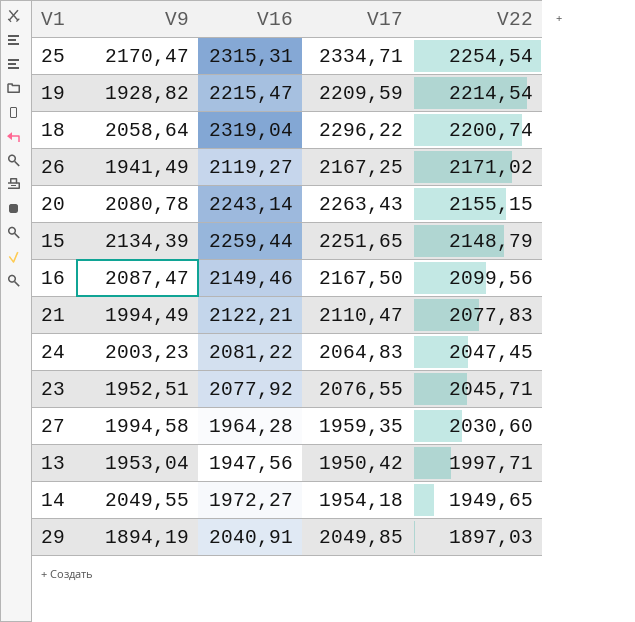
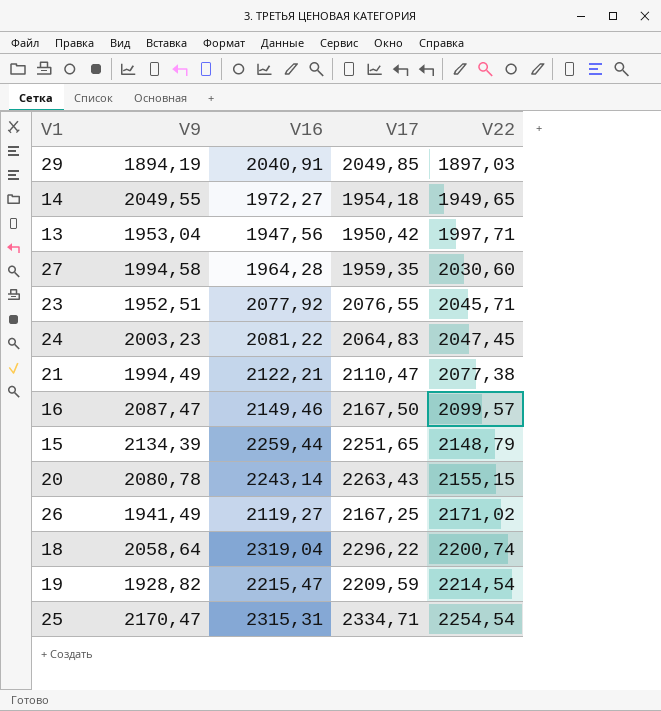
row order: V22 descending -> V22 ascending
21 | V22: 2077,83 -> 2077,38
16 | V22: 2099,56 -> 2099,57

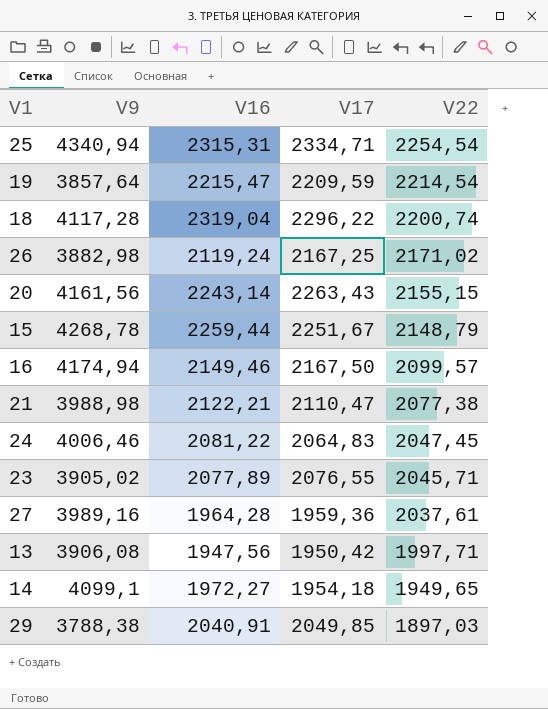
row order: V22 ascending -> V22 descending
25 | V9: 2170,47 -> 4340,94
19 | V9: 1928,82 -> 3857,64
18 | V9: 2058,64 -> 4117,28
26 | V9: 1941,49 -> 3882,98
26 | V16: 2119,27 -> 2119,24
20 | V9: 2080,78 -> 4161,56
15 | V9: 2134,39 -> 4268,78
15 | V17: 2251,65 -> 2251,67
16 | V9: 2087,47 -> 4174,94
21 | V9: 1994,49 -> 3988,98
24 | V9: 2003,23 -> 4006,46
23 | V9: 1952,51 -> 3905,02
23 | V16: 2077,92 -> 2077,89
27 | V9: 1994,58 -> 3989,16
27 | V17: 1959,35 -> 1959,36
27 | V22: 2030,60 -> 2037,61
13 | V9: 1953,04 -> 3906,08
14 | V9: 2049,55 -> 4099,1
29 | V9: 1894,19 -> 3788,38

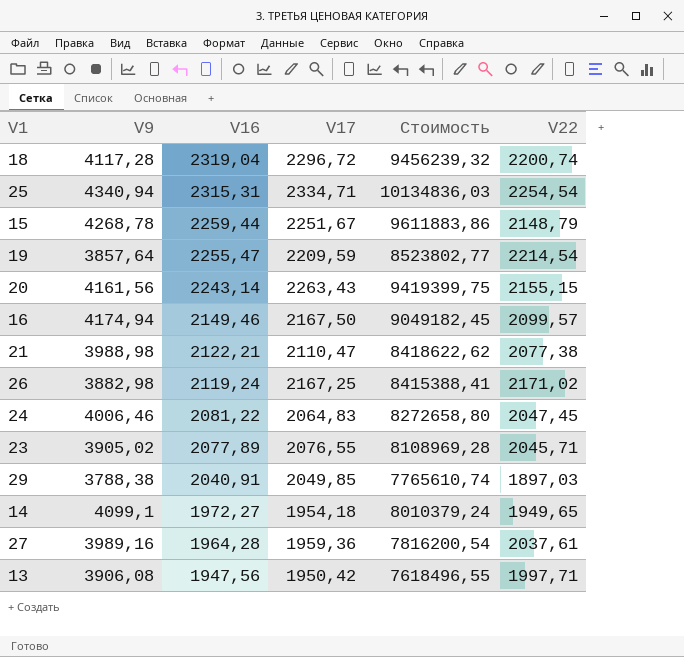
row order: V22 descending -> V16 descending
column Стоимость | formula: none -> [V9] * [V17]
18 | V17: 2296,22 -> 2296,72
19 | V16: 2215,47 -> 2255,47

